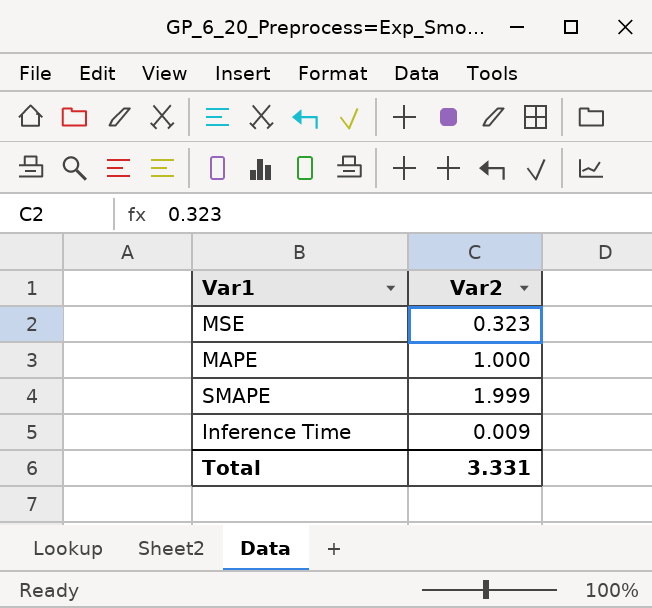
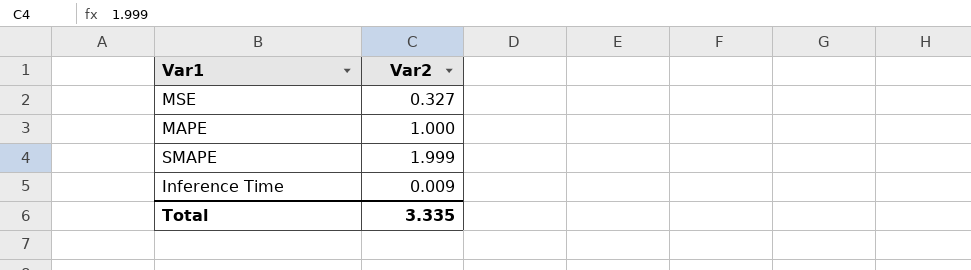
MSE | Var2: 0.323 -> 0.327
Total | Var2: 3.331 -> 3.335

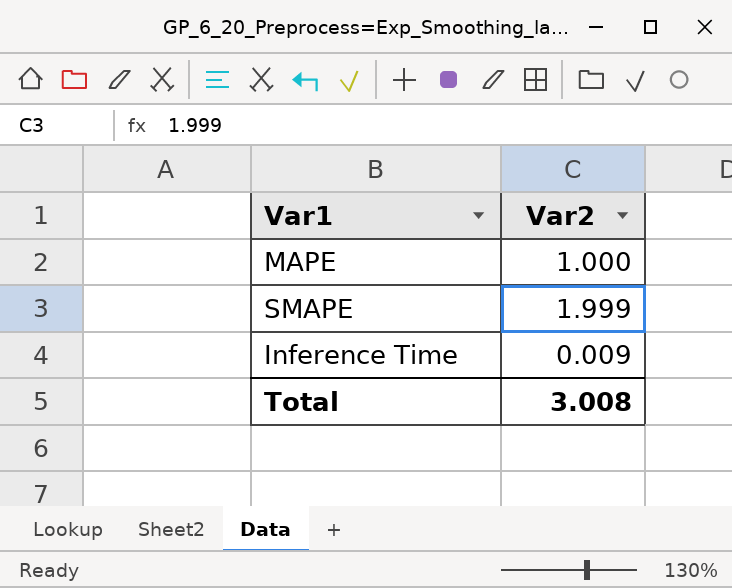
row MSE: 0.327 -> none
Total | Var2: 3.335 -> 3.008

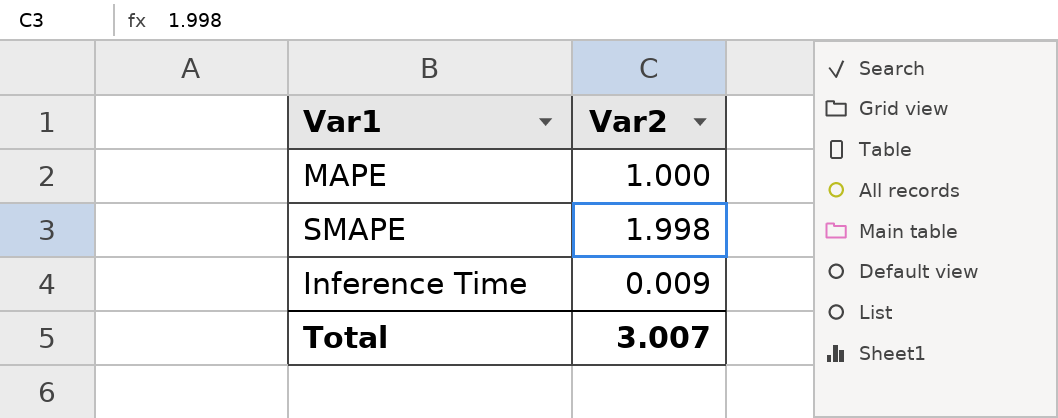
SMAPE | Var2: 1.999 -> 1.998
Total | Var2: 3.008 -> 3.007

